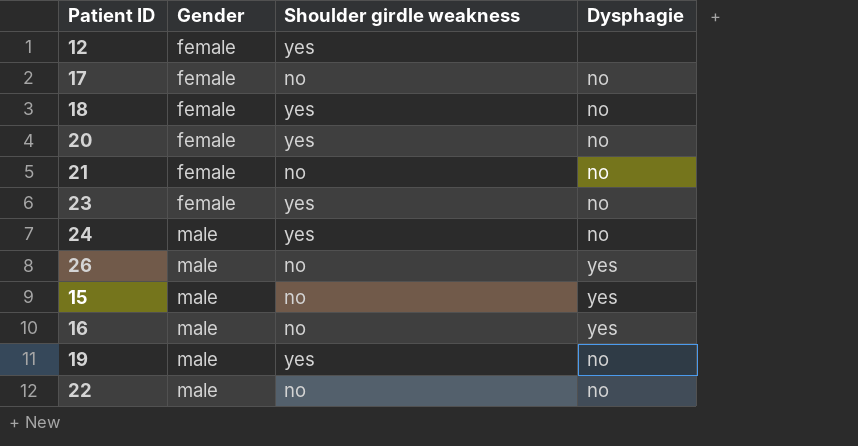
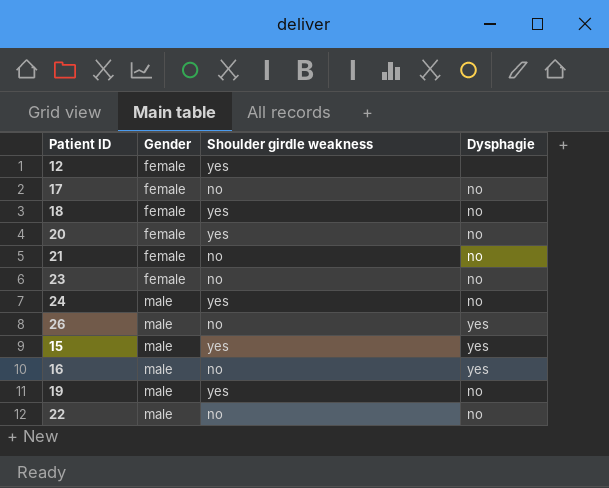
23 | Shoulder girdle weakness: yes -> no
15 | Shoulder girdle weakness: no -> yes

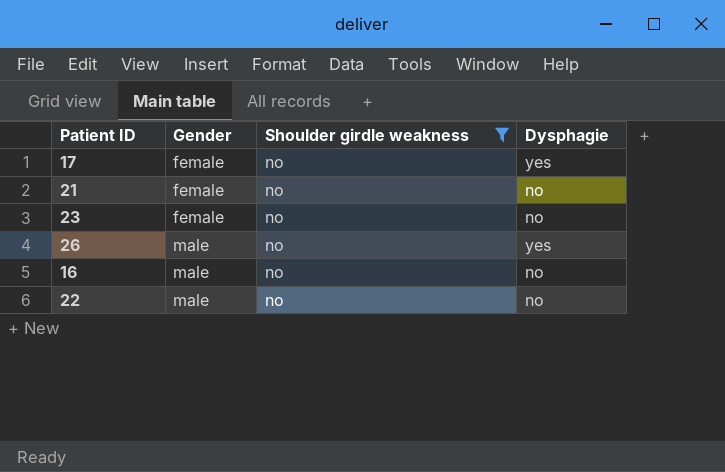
filter: none -> Shoulder girdle weakness = no
17 | Dysphagie: no -> yes
16 | Dysphagie: yes -> no

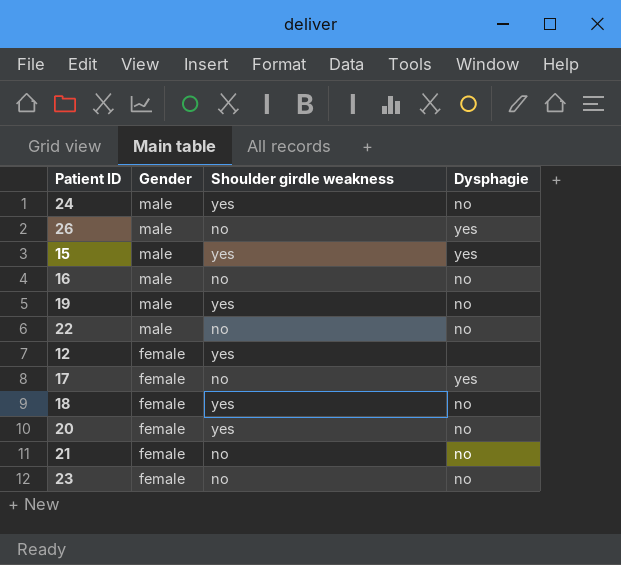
filter: Shoulder girdle weakness = no -> none
row order: Gender ascending -> Gender descending

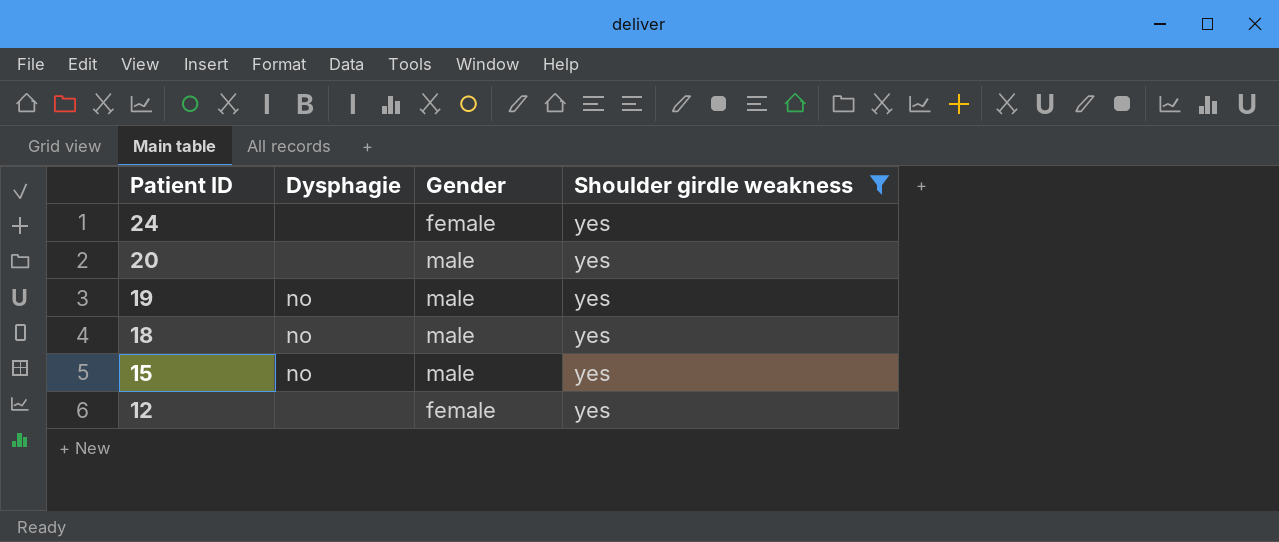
filter: none -> Shoulder girdle weakness = yes
row order: Gender descending -> Patient ID descending
column Dysphagie | position: 4 -> 2
24 | Dysphagie: no -> none
24 | Gender: male -> female
20 | Dysphagie: no -> none
20 | Gender: female -> male
18 | Gender: female -> male
15 | Dysphagie: yes -> no

